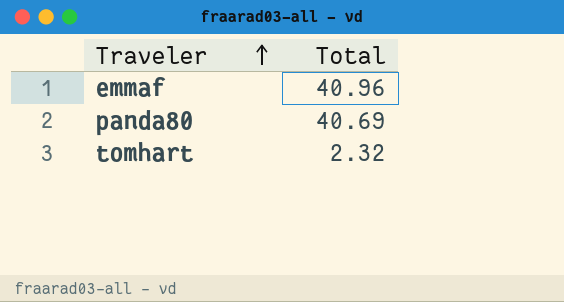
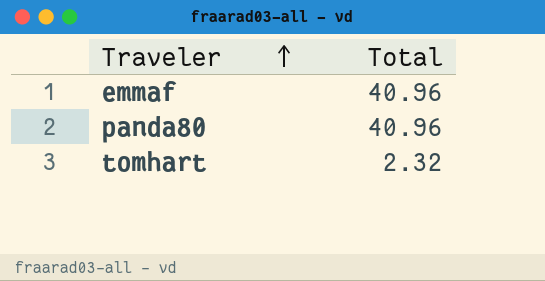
panda80 | Total: 40.69 -> 40.96

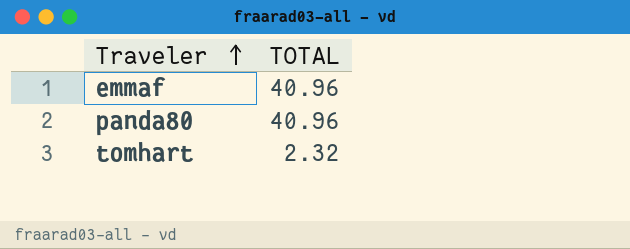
column name: Total -> TOTAL

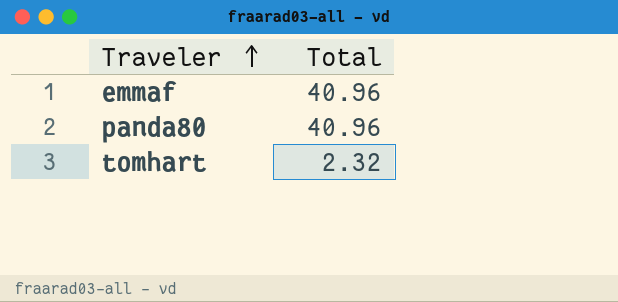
column name: TOTAL -> Total

